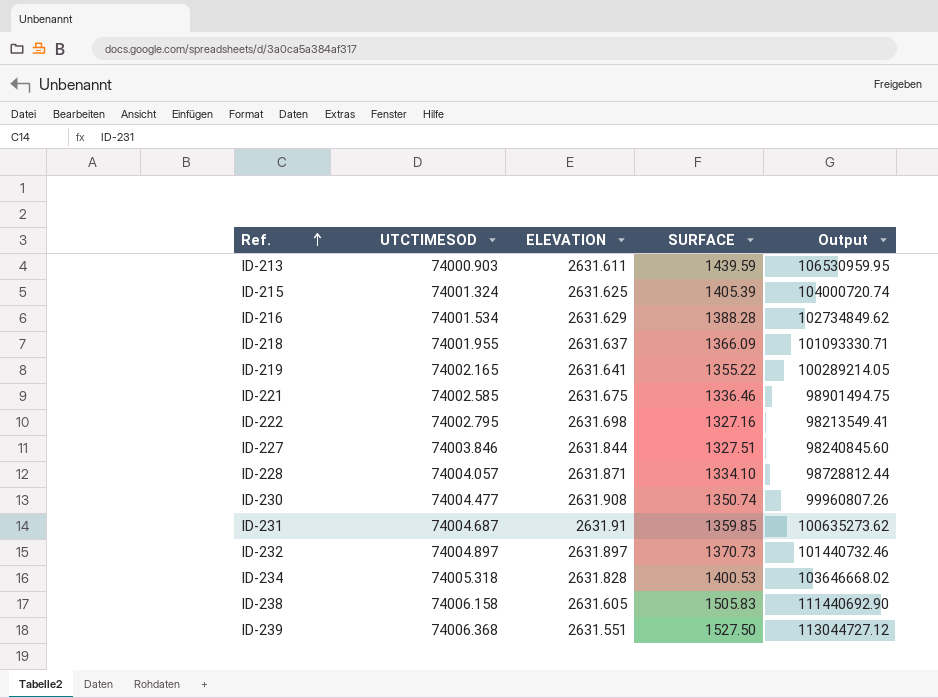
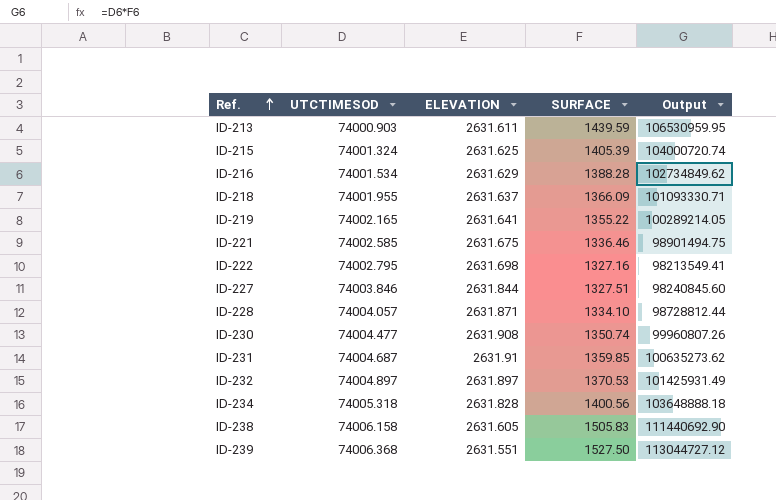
ID-232 | SURFACE: 1370.73 -> 1370.53
ID-232 | Output: 101440732.46 -> 101425931.49
ID-234 | SURFACE: 1400.53 -> 1400.56
ID-234 | Output: 103646668.02 -> 103648888.18

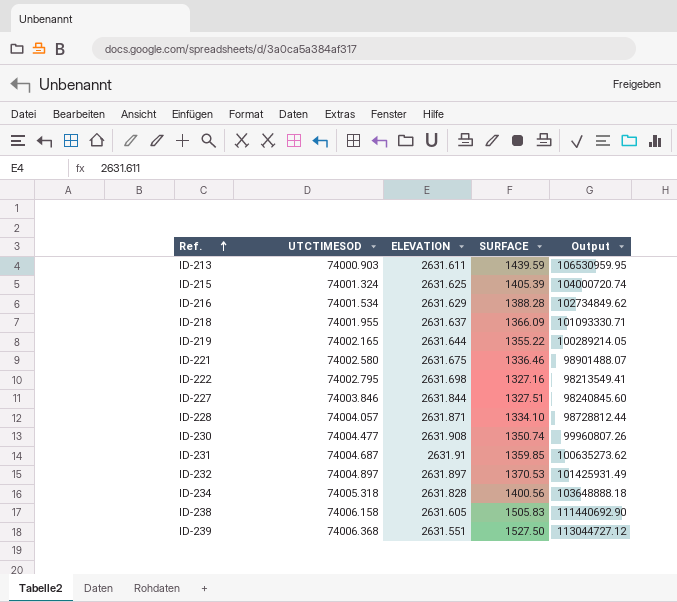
ID-219 | ELEVATION: 2631.641 -> 2631.644
ID-221 | UTCTIMESOD: 74002.585 -> 74002.580
ID-221 | Output: 98901494.75 -> 98901488.07

